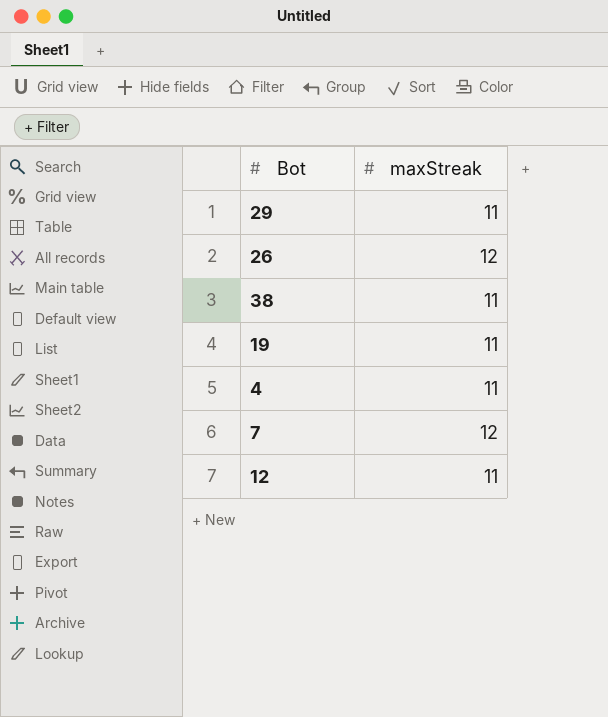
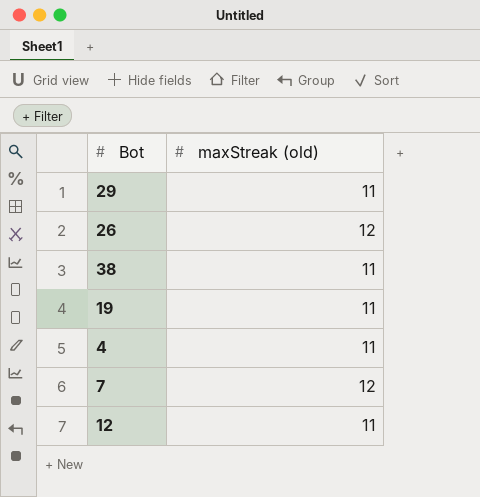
column name: maxStreak -> maxStreak (old)

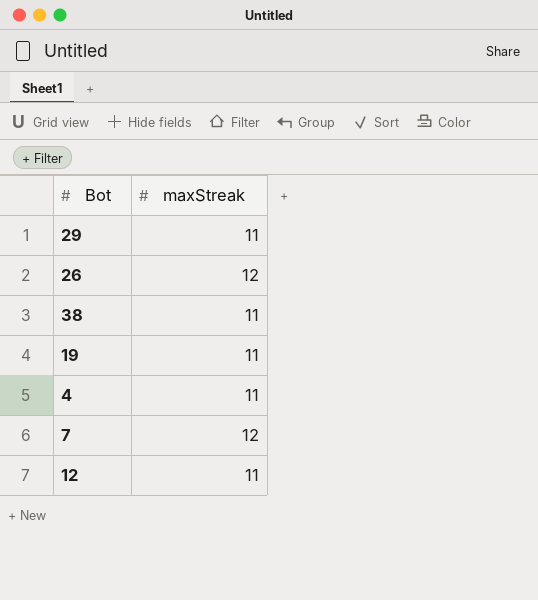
column name: maxStreak (old) -> maxStreak

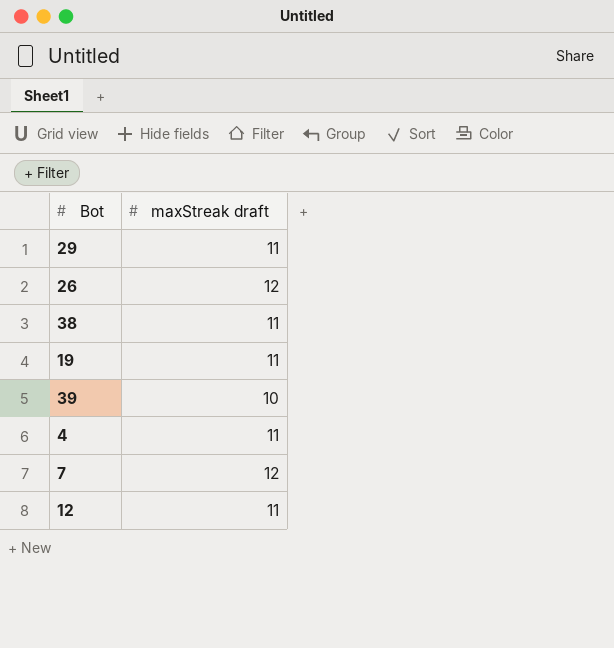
column name: maxStreak -> maxStreak draft
row 39: none -> 10

